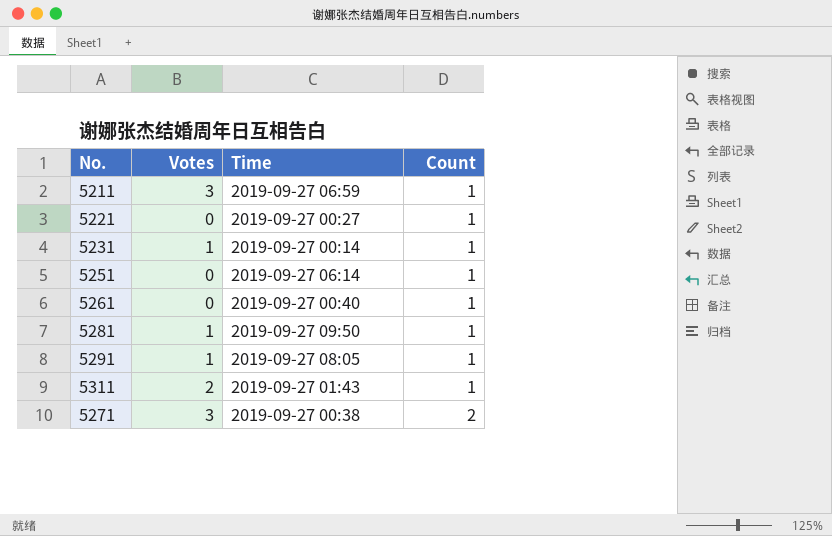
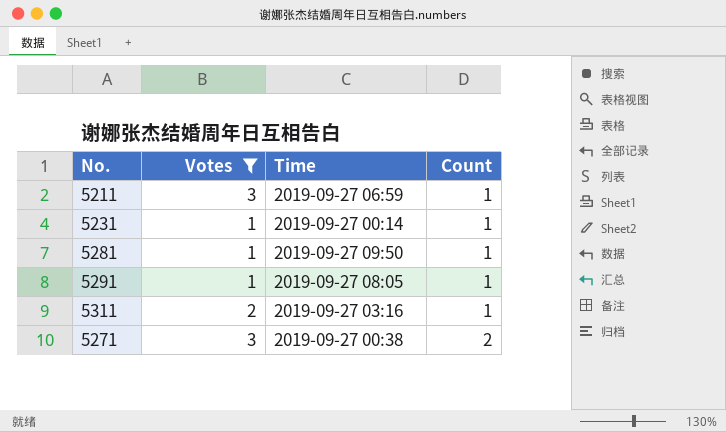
filter: none -> Votes != 0
5311 | Time: 2019-09-27 01:43 -> 2019-09-27 03:16

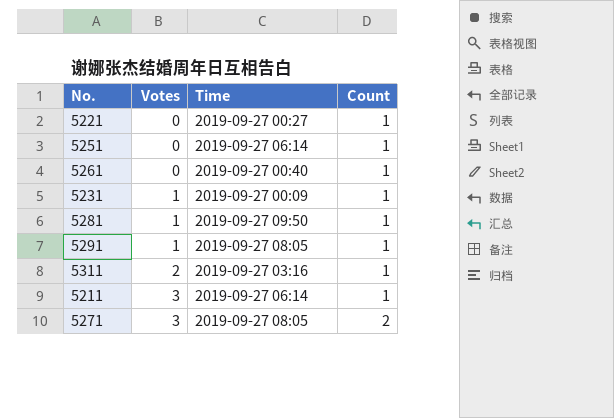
filter: Votes != 0 -> none
row order: Count ascending -> Votes ascending
5231 | Time: 2019-09-27 00:14 -> 2019-09-27 00:09
5211 | Time: 2019-09-27 06:59 -> 2019-09-27 06:14
5271 | Time: 2019-09-27 00:38 -> 2019-09-27 08:05

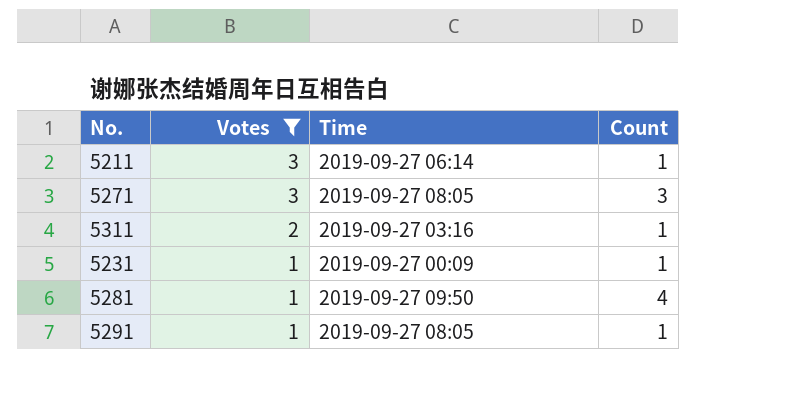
filter: none -> Votes != 0
row order: Votes ascending -> Votes descending
5271 | Count: 2 -> 3
5281 | Count: 1 -> 4

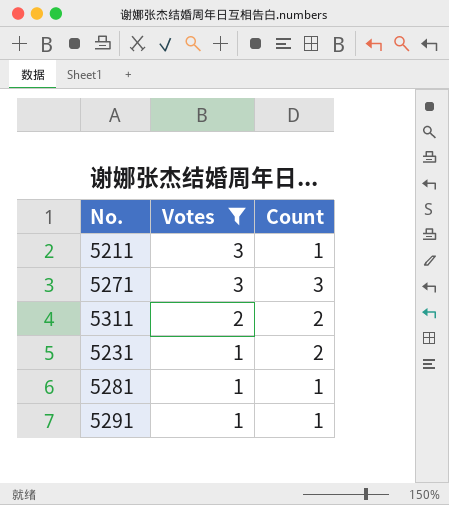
column Time | position: 3 -> none
5311 | Count: 1 -> 2
5231 | Count: 1 -> 2
5281 | Count: 4 -> 1

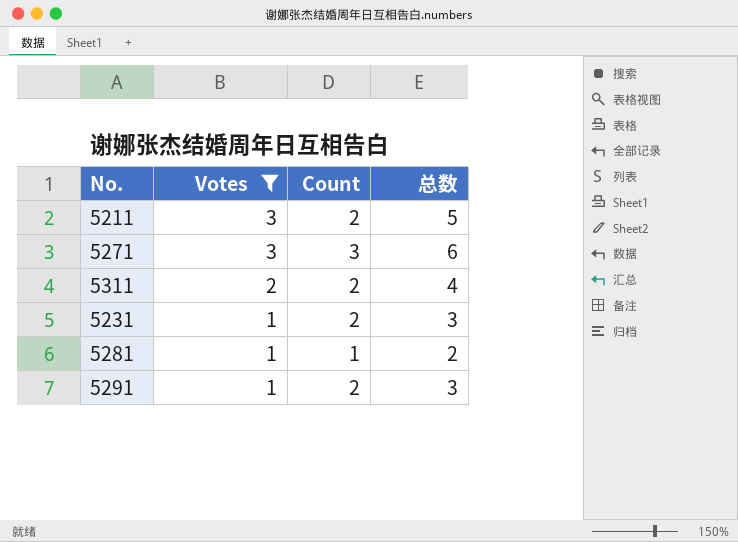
column 总数 | formula: none -> [Votes] + [Count]
5211 | Count: 1 -> 2
5291 | Count: 1 -> 2

